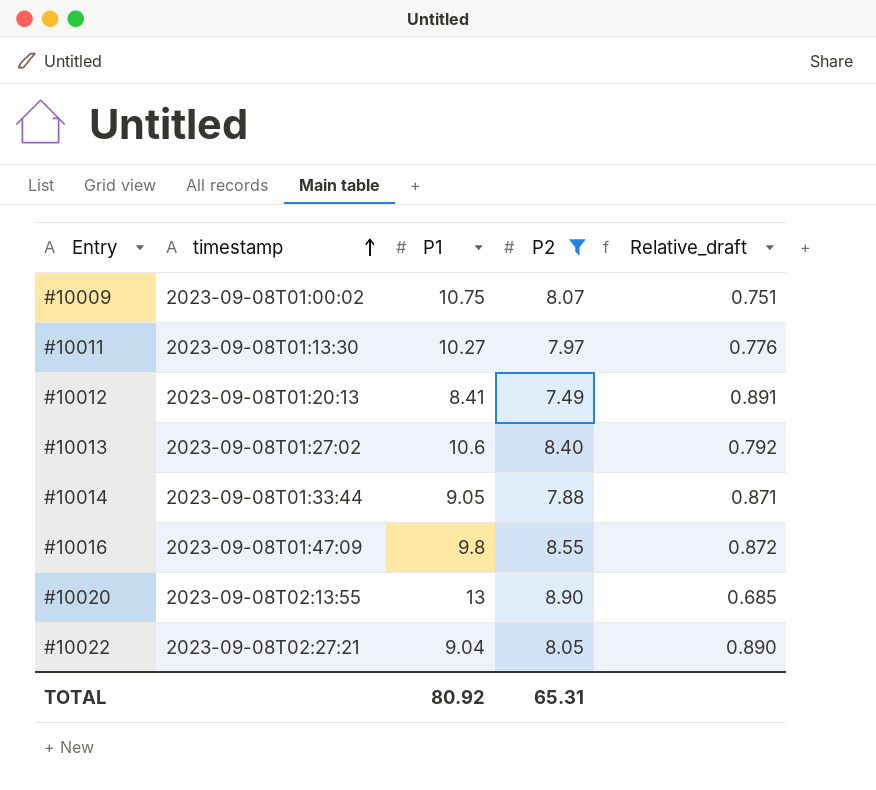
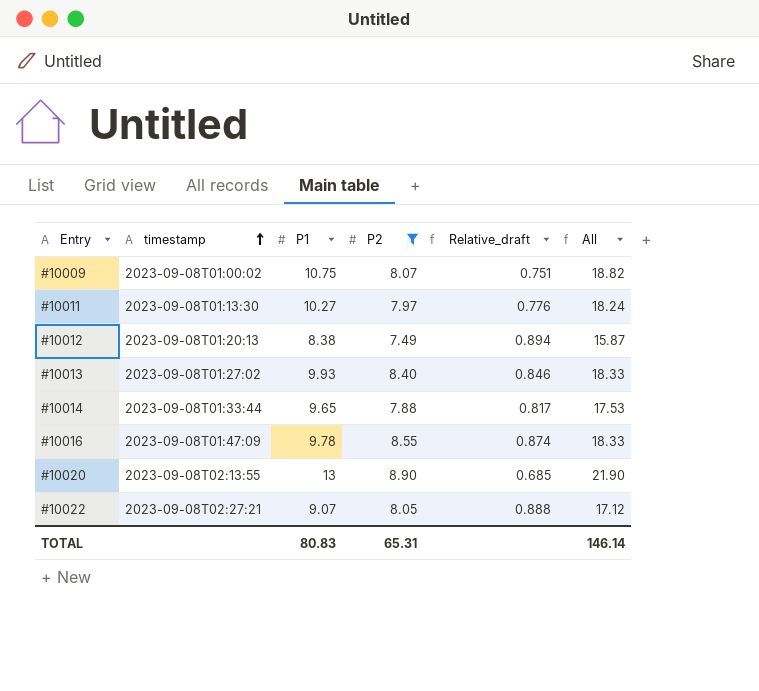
column All | formula: none -> [P1] + [P2]
#10012 | P1: 8.41 -> 8.38
#10012 | Relative_draft: 0.891 -> 0.894
#10013 | P1: 10.6 -> 9.93
#10013 | Relative_draft: 0.792 -> 0.846
#10014 | P1: 9.05 -> 9.65
#10014 | Relative_draft: 0.871 -> 0.817
#10016 | P1: 9.8 -> 9.78
#10016 | Relative_draft: 0.872 -> 0.874
#10022 | P1: 9.04 -> 9.07
#10022 | Relative_draft: 0.890 -> 0.888
TOTAL | P1: 80.92 -> 80.83

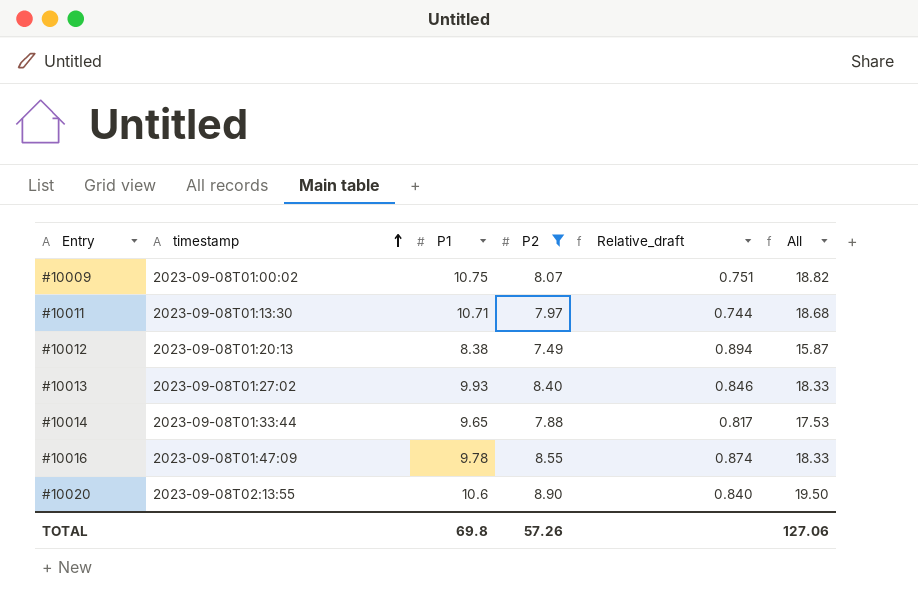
row #10022: 2023-09-08T02:27:21 | 9.07 | 8.05 | 0.888 | 17.12 -> none
#10011 | P1: 10.27 -> 10.71
#10011 | Relative_draft: 0.776 -> 0.744
#10011 | All: 18.24 -> 18.68
#10020 | P1: 13 -> 10.6
#10020 | Relative_draft: 0.685 -> 0.840
#10020 | All: 21.90 -> 19.50
TOTAL | P1: 80.83 -> 69.8
TOTAL | P2: 65.31 -> 57.26
TOTAL | All: 146.14 -> 127.06

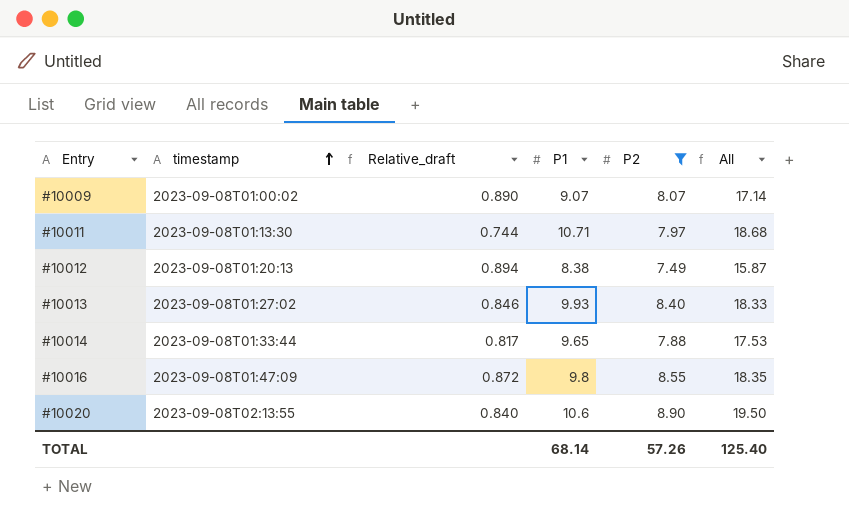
column Relative_draft | position: 5 -> 3
#10009 | Relative_draft: 0.751 -> 0.890
#10009 | P1: 10.75 -> 9.07
#10009 | All: 18.82 -> 17.14
#10016 | Relative_draft: 0.874 -> 0.872
#10016 | P1: 9.78 -> 9.8
#10016 | All: 18.33 -> 18.35
TOTAL | P1: 69.8 -> 68.14
TOTAL | All: 127.06 -> 125.40

